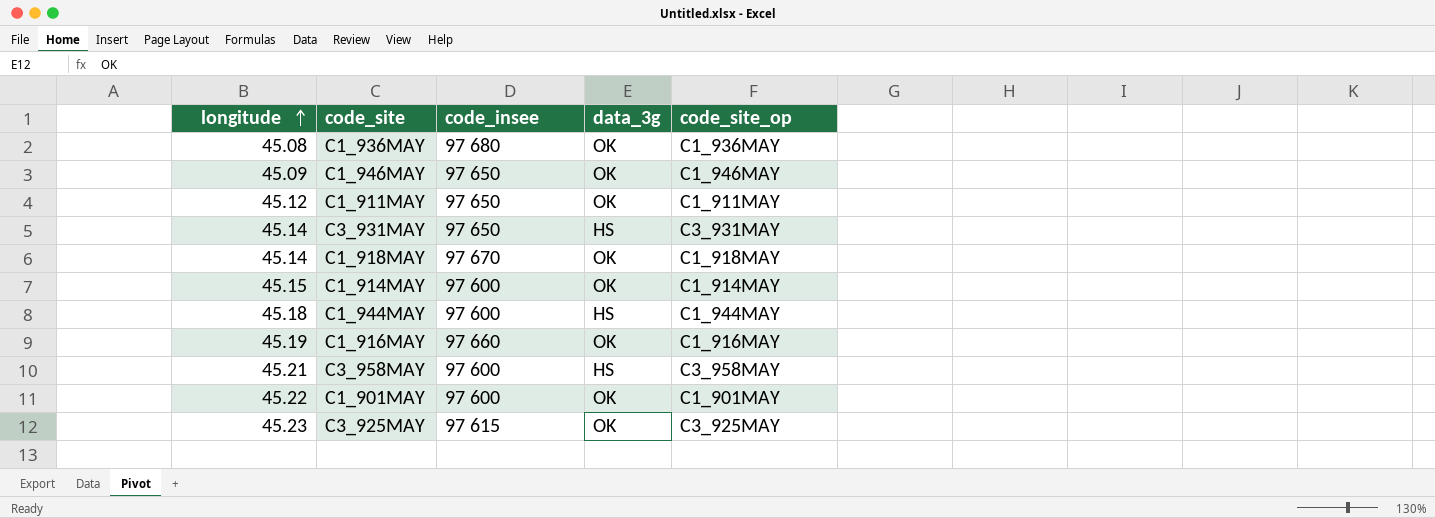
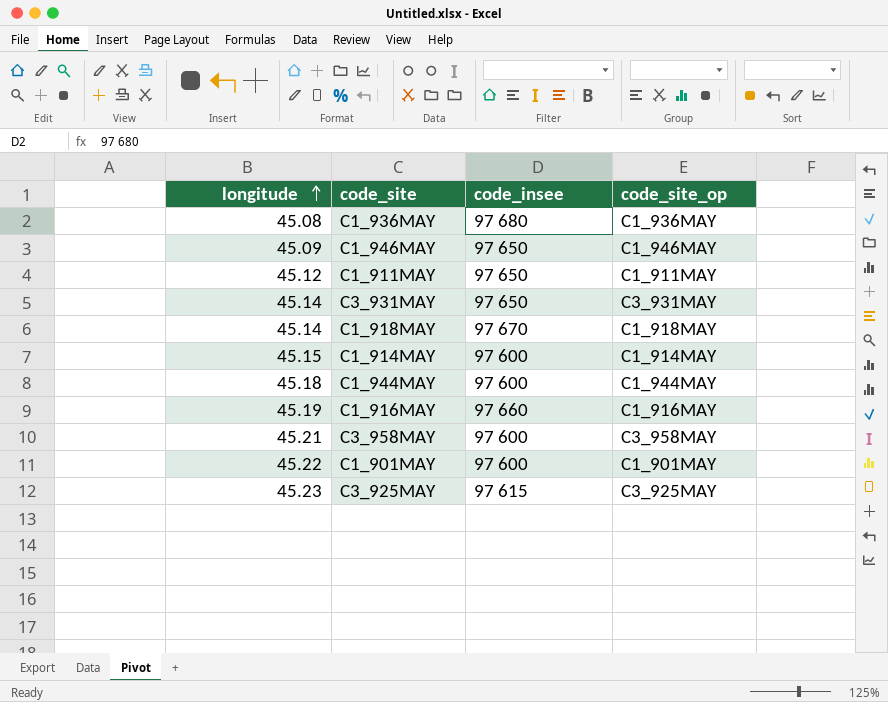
column data_3g | position: 4 -> none

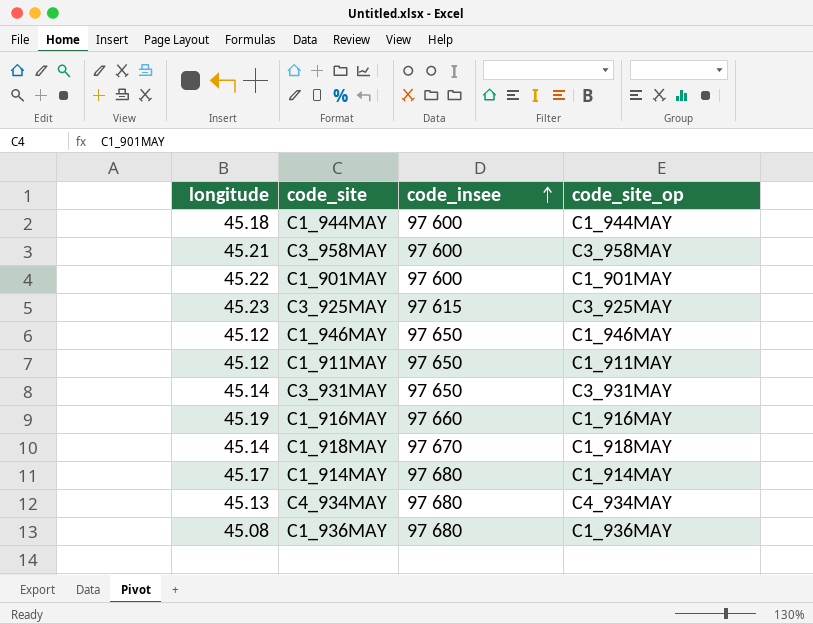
row order: longitude ascending -> code_insee ascending
C1_946MAY | longitude: 45.09 -> 45.12
C1_914MAY | longitude: 45.15 -> 45.17
C1_914MAY | code_insee: 97 600 -> 97 680
row C4_934MAY: none -> 45.13 | 97 680 | C4_934MAY

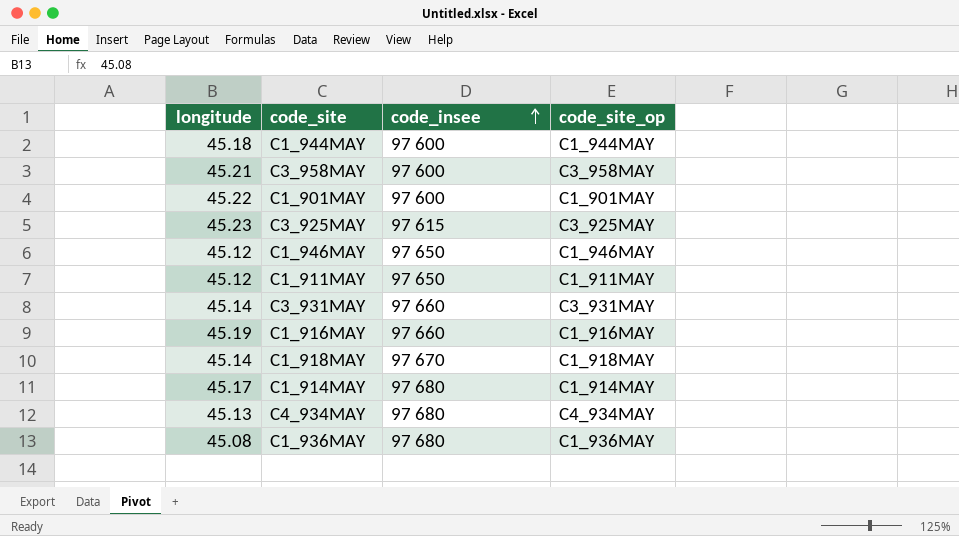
C3_931MAY | code_insee: 97 650 -> 97 660

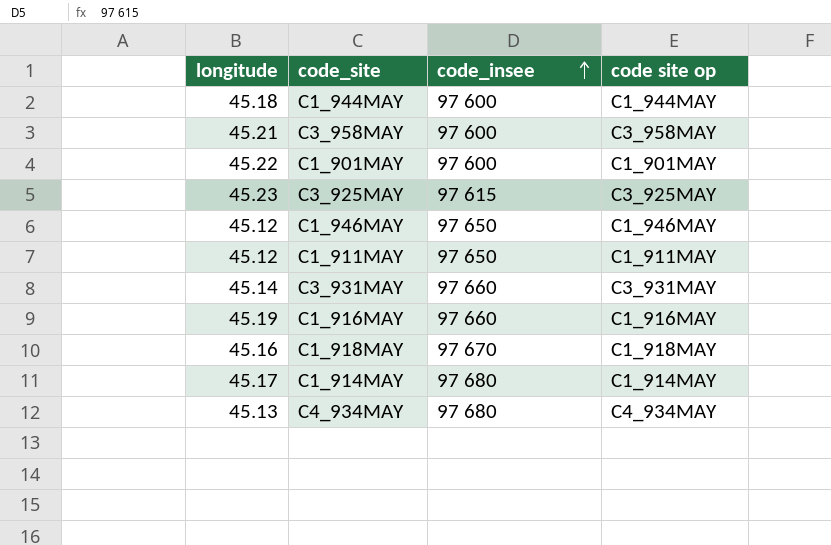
column name: code_site_op -> code site op
row C1_936MAY: 45.08 | 97 680 | C1_936MAY -> none
C1_918MAY | longitude: 45.14 -> 45.16

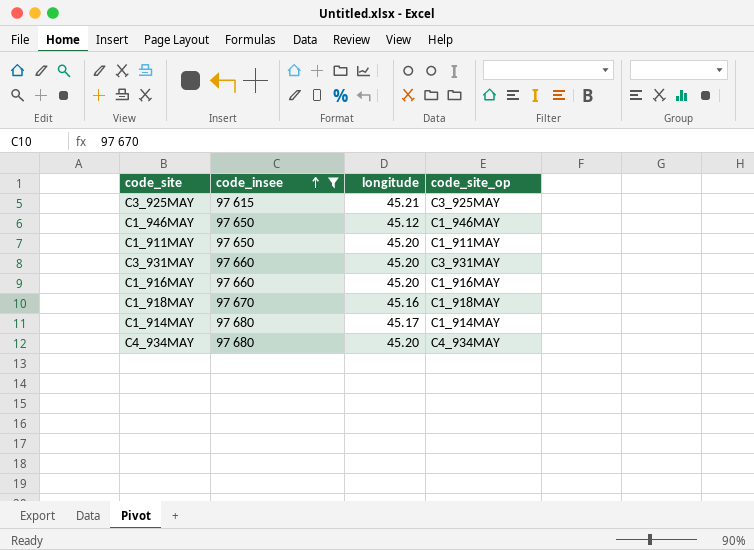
filter: none -> code_insee != 97 600
column longitude | position: 1 -> 3
column name: code site op -> code_site_op
C3_925MAY | longitude: 45.23 -> 45.21
C1_911MAY | longitude: 45.12 -> 45.20
C3_931MAY | longitude: 45.14 -> 45.20
C1_916MAY | longitude: 45.19 -> 45.20
C4_934MAY | longitude: 45.13 -> 45.20

